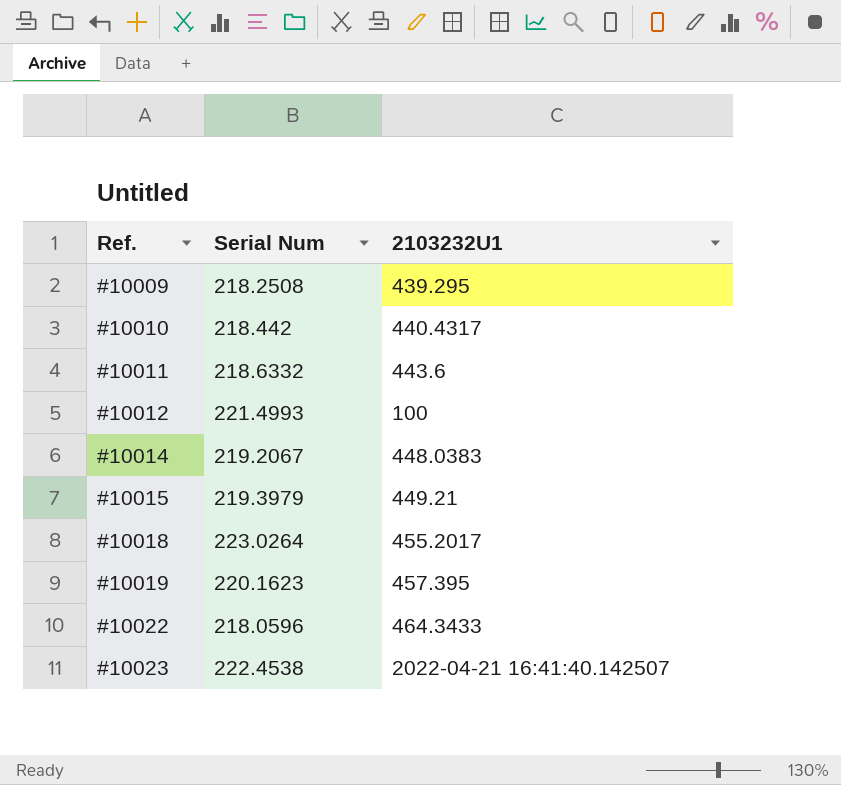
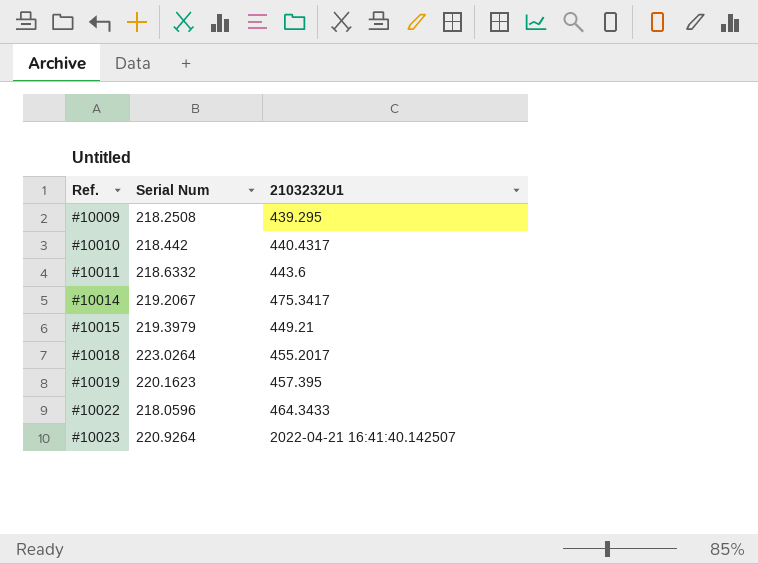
row #10012: 221.4993 | 100 -> none
#10014 | 2103232U1: 448.0383 -> 475.3417
#10023 | Serial Num: 222.4538 -> 220.9264

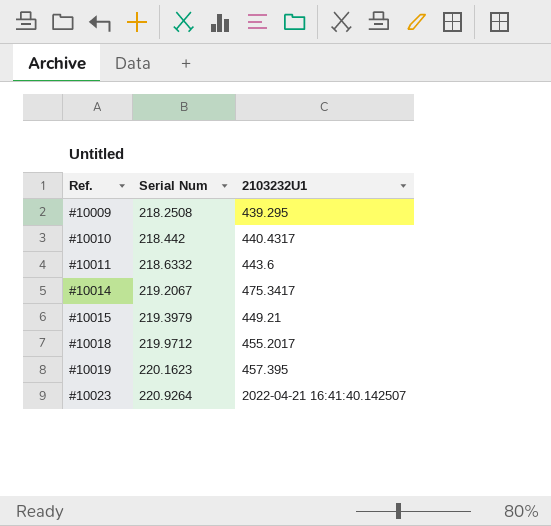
row #10022: 218.0596 | 464.3433 -> none
#10018 | Serial Num: 223.0264 -> 219.9712

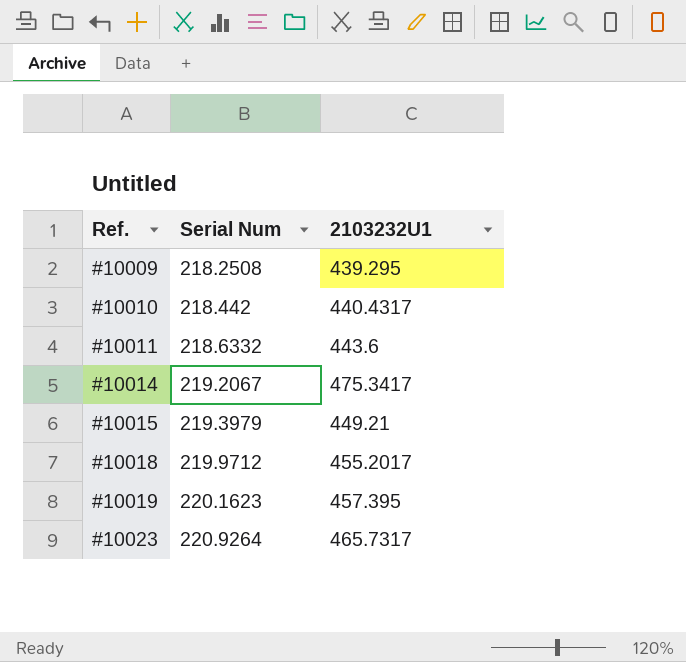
#10023 | 2103232U1: 2022-04-21 16:41:40.142507 -> 465.7317

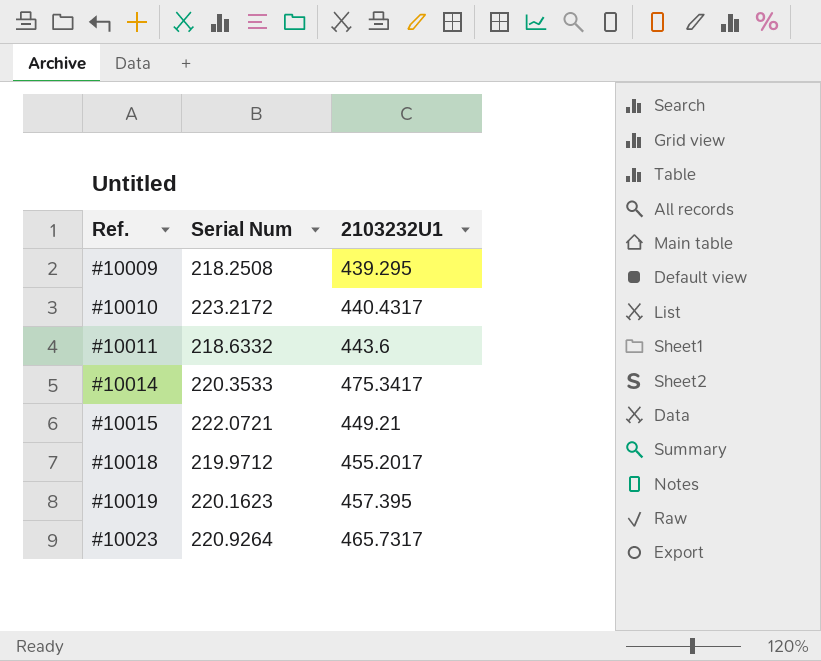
#10010 | Serial Num: 218.442 -> 223.2172
#10014 | Serial Num: 219.2067 -> 220.3533
#10015 | Serial Num: 219.3979 -> 222.0721

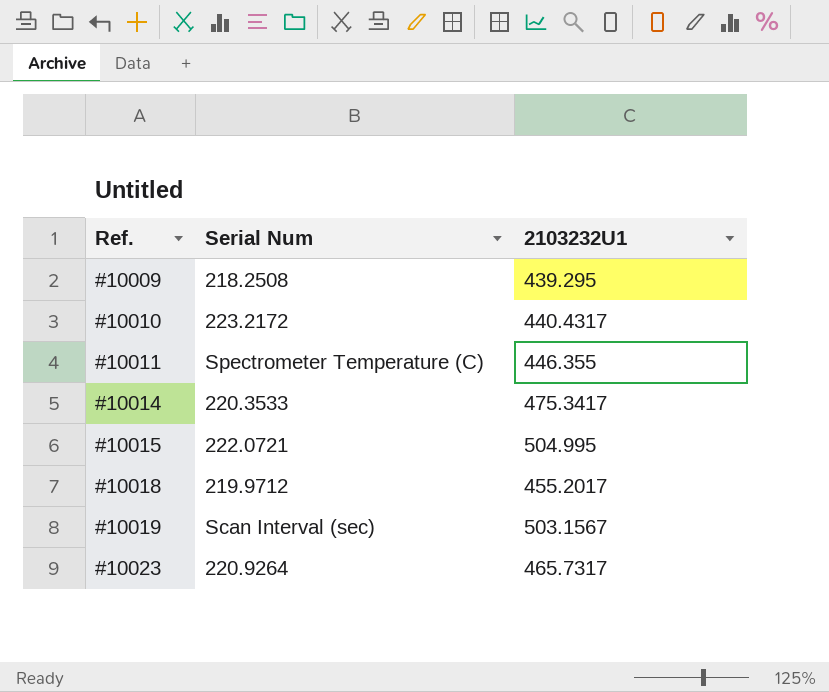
#10011 | Serial Num: 218.6332 -> Spectrometer Temperature (C)
#10011 | 2103232U1: 443.6 -> 446.355
#10015 | 2103232U1: 449.21 -> 504.995
#10019 | Serial Num: 220.1623 -> Scan Interval (sec)
#10019 | 2103232U1: 457.395 -> 503.1567

